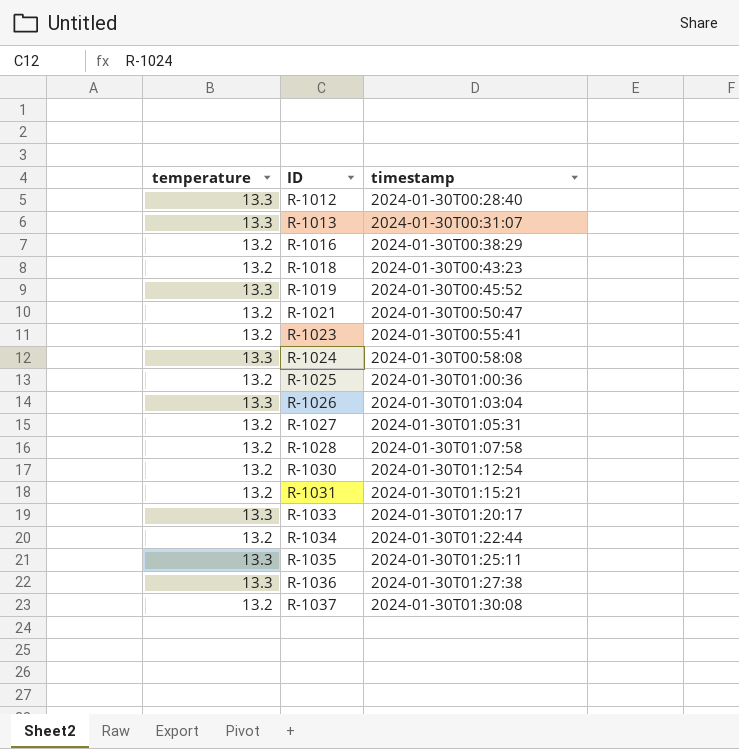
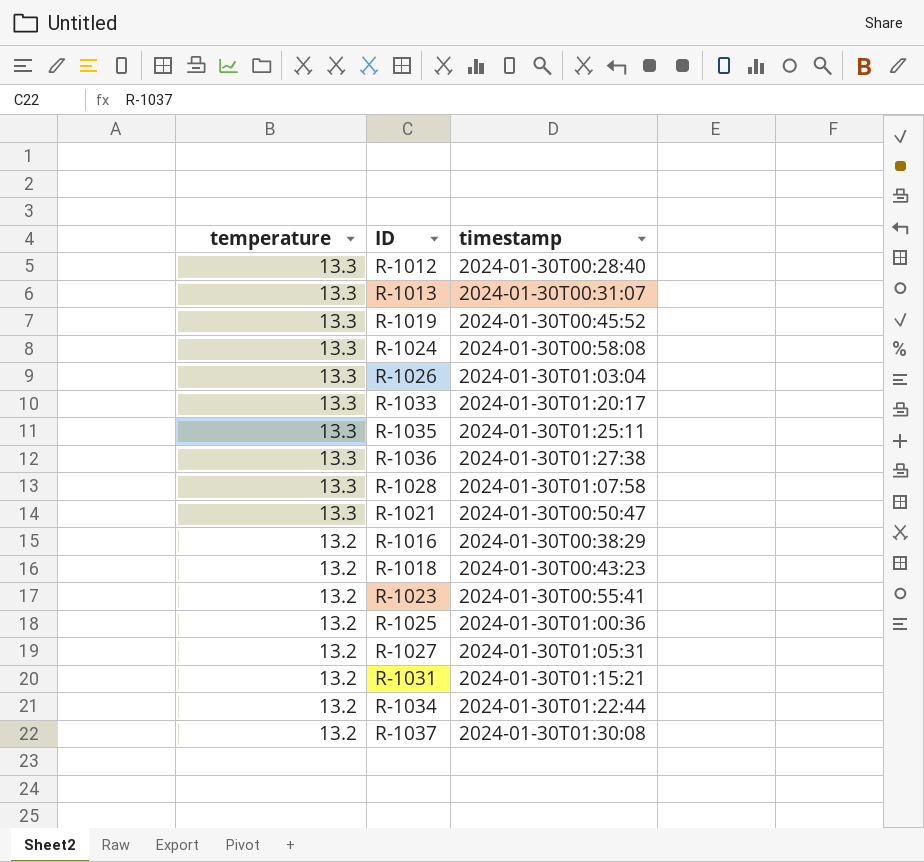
row order: ID ascending -> temperature descending
row R-1030: 13.2 | 2024-01-30T01:12:54 -> none
R-1028 | temperature: 13.2 -> 13.3
R-1021 | temperature: 13.2 -> 13.3

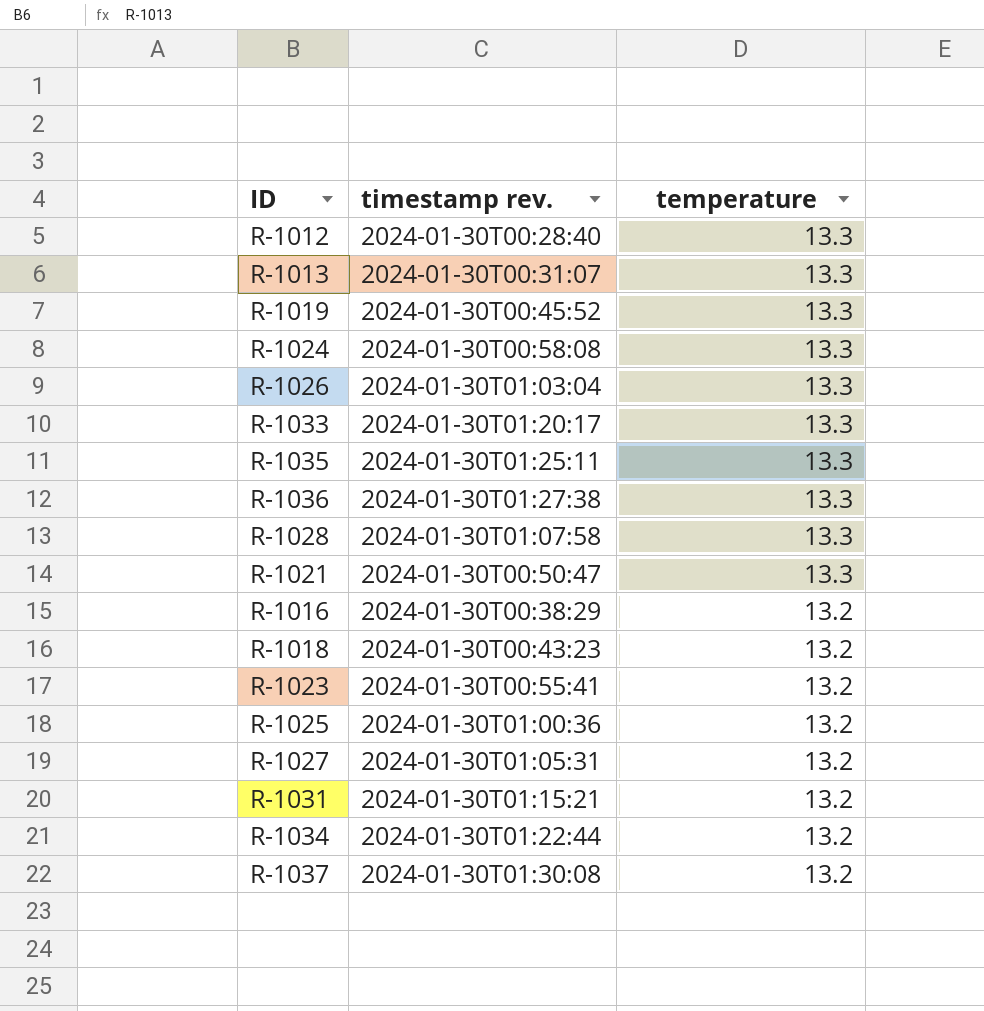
column name: timestamp -> timestamp rev.
column temperature | position: 1 -> 3

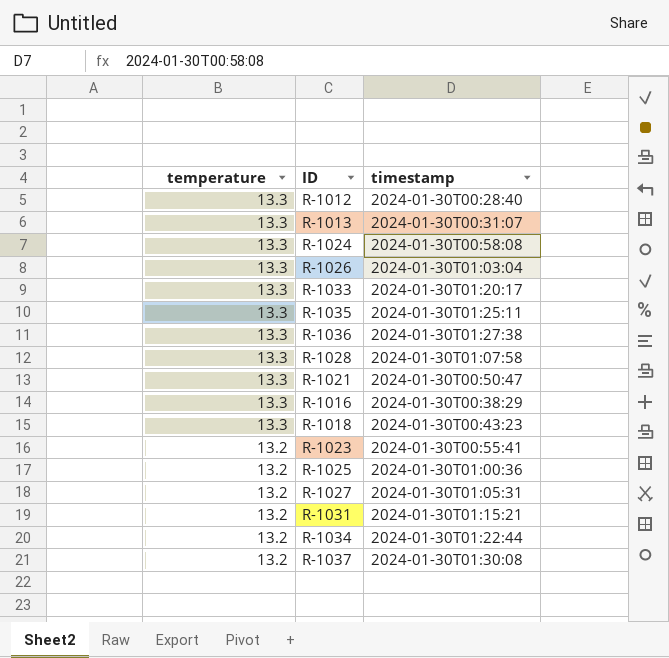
column temperature | position: 3 -> 1
column name: timestamp rev. -> timestamp
row R-1019: 2024-01-30T00:45:52 | 13.3 -> none
R-1016 | temperature: 13.2 -> 13.3
R-1018 | temperature: 13.2 -> 13.3

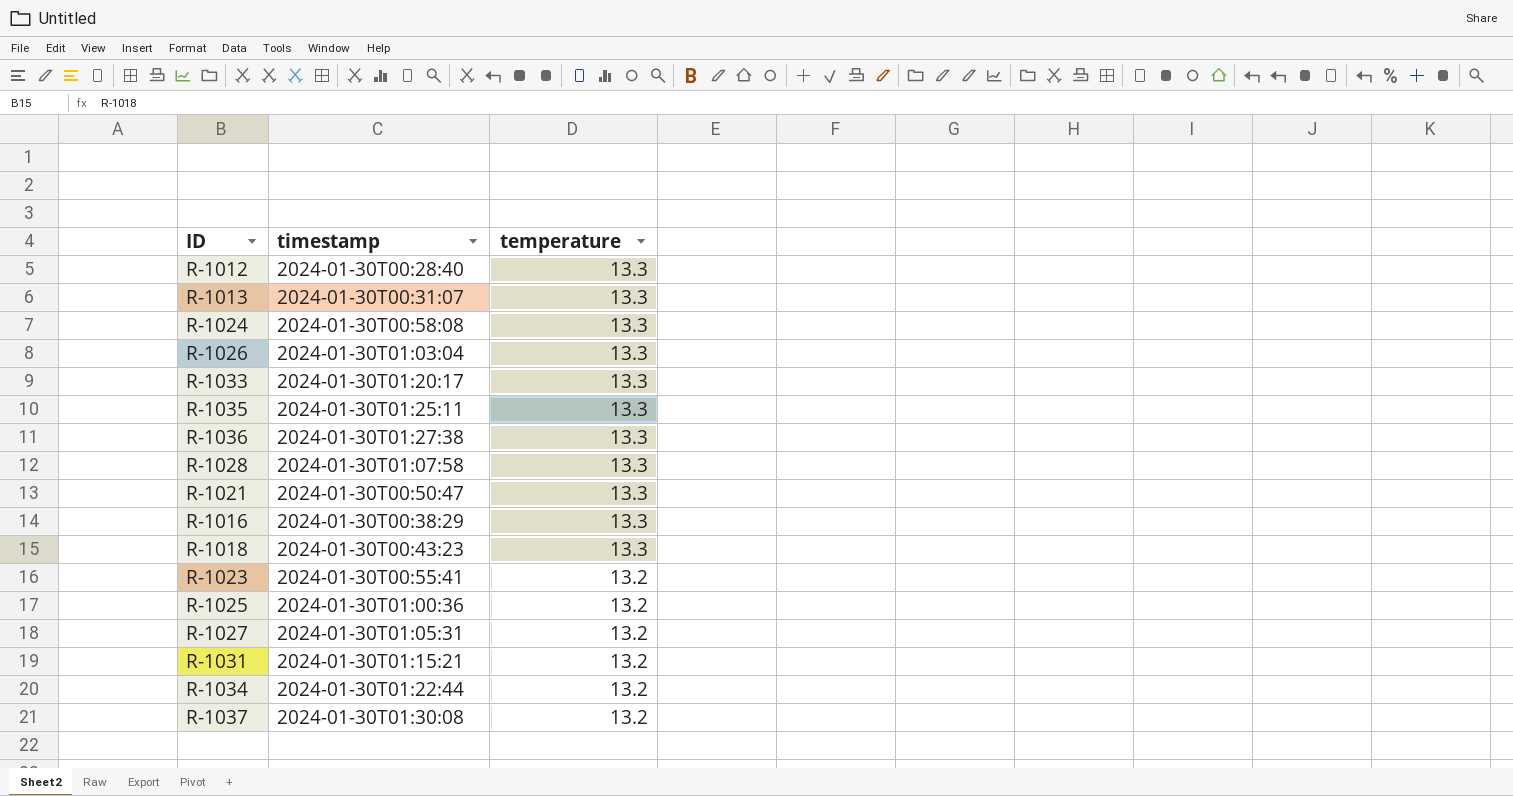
column temperature | position: 1 -> 3

